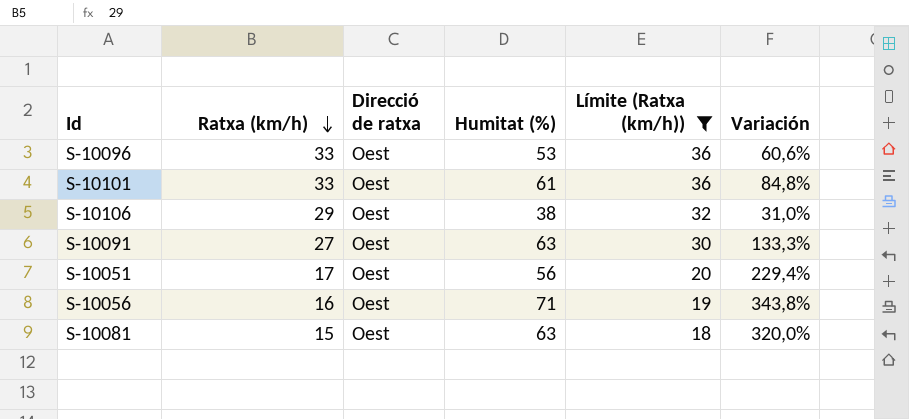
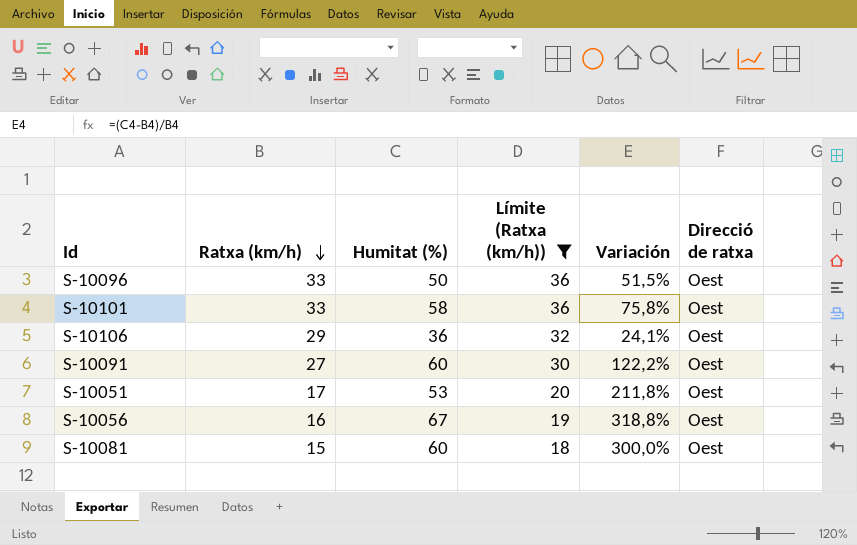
column Direcció de ratxa | position: 3 -> 6
S-10096 | Humitat (%): 53 -> 50
S-10096 | Variación: 60,6% -> 51,5%
S-10101 | Humitat (%): 61 -> 58
S-10101 | Variación: 84,8% -> 75,8%
S-10106 | Humitat (%): 38 -> 36
S-10106 | Variación: 31,0% -> 24,1%
S-10091 | Humitat (%): 63 -> 60
S-10091 | Variación: 133,3% -> 122,2%
S-10051 | Humitat (%): 56 -> 53
S-10051 | Variación: 229,4% -> 211,8%
S-10056 | Humitat (%): 71 -> 67
S-10056 | Variación: 343,8% -> 318,8%
S-10081 | Humitat (%): 63 -> 60
S-10081 | Variación: 320,0% -> 300,0%

